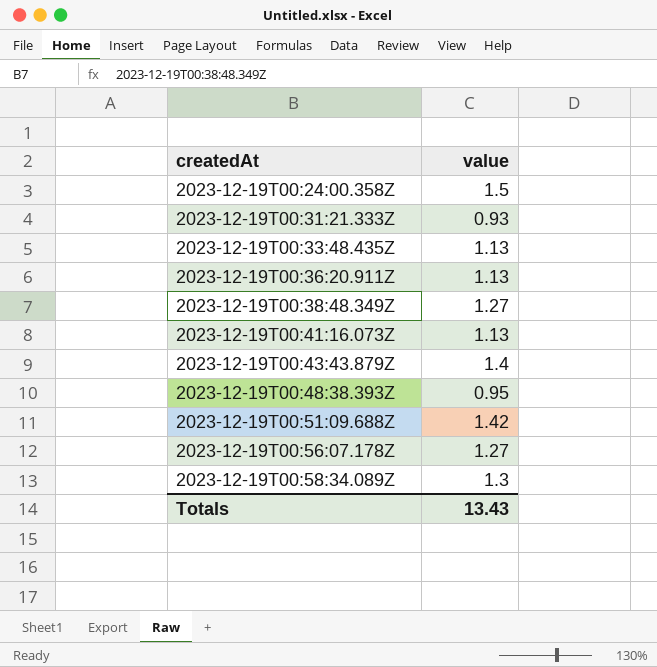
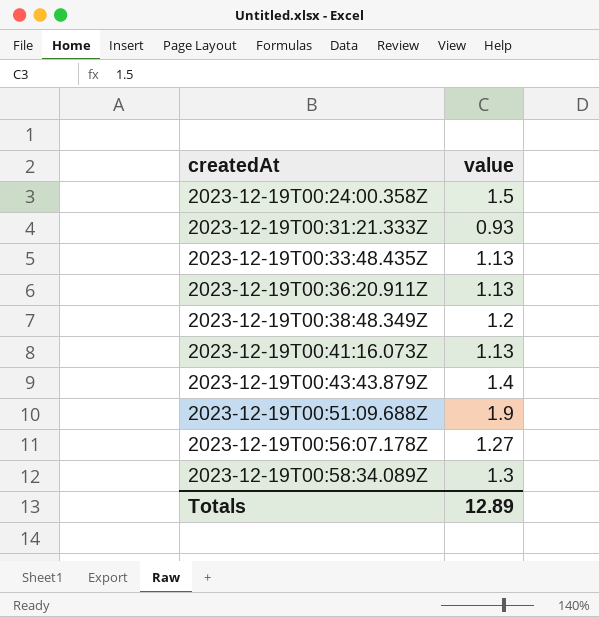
row 2023-12-19T00:48:38.393Z: 0.95 -> none
2023-12-19T00:38:48.349Z | value: 1.27 -> 1.2
2023-12-19T00:51:09.688Z | value: 1.42 -> 1.9
Totals | value: 13.43 -> 12.89

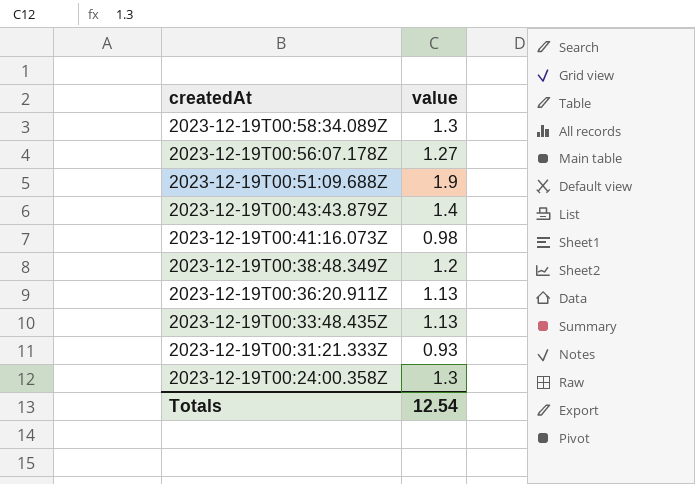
row order: createdAt ascending -> createdAt descending
2023-12-19T00:41:16.073Z | value: 1.13 -> 0.98
2023-12-19T00:24:00.358Z | value: 1.5 -> 1.3
Totals | value: 12.89 -> 12.54

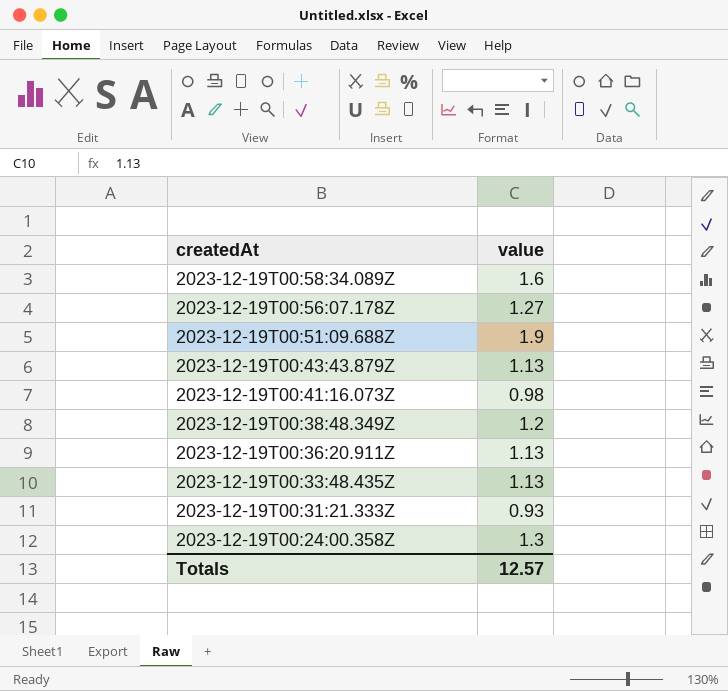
2023-12-19T00:58:34.089Z | value: 1.3 -> 1.6
2023-12-19T00:43:43.879Z | value: 1.4 -> 1.13
Totals | value: 12.54 -> 12.57

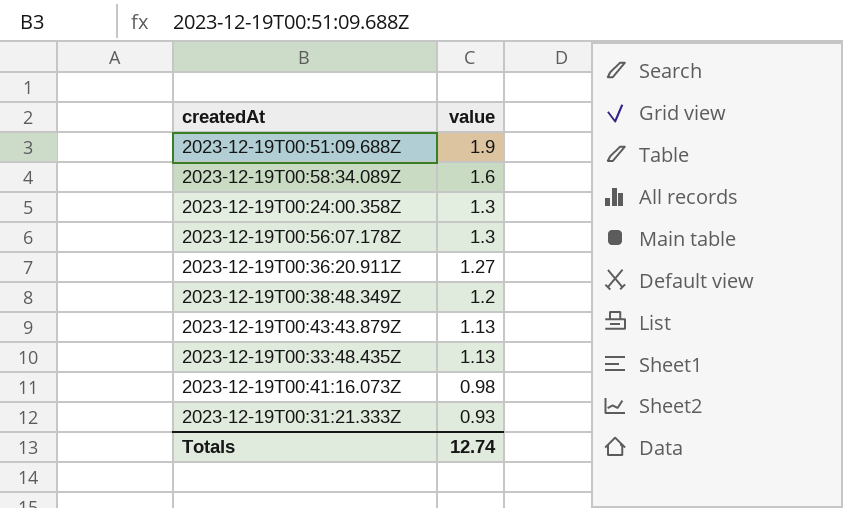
row order: createdAt descending -> value descending
2023-12-19T00:56:07.178Z | value: 1.27 -> 1.3
2023-12-19T00:36:20.911Z | value: 1.13 -> 1.27
Totals | value: 12.57 -> 12.74

